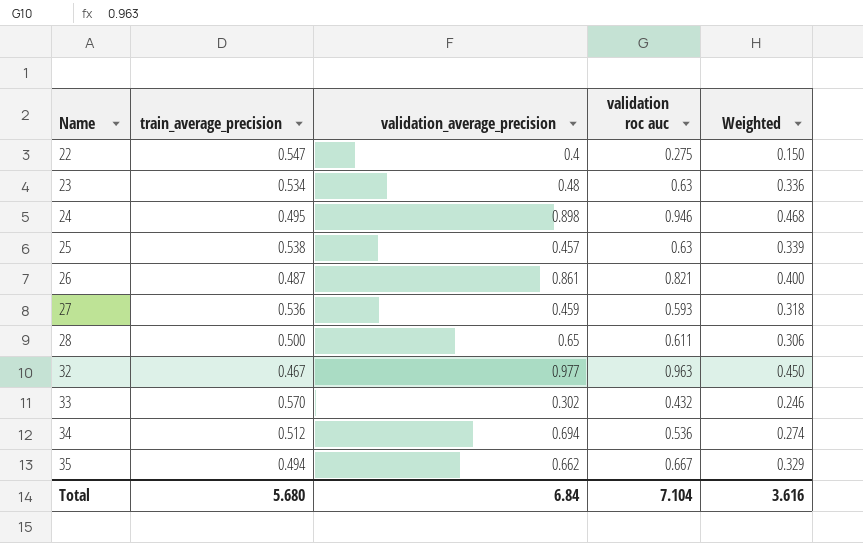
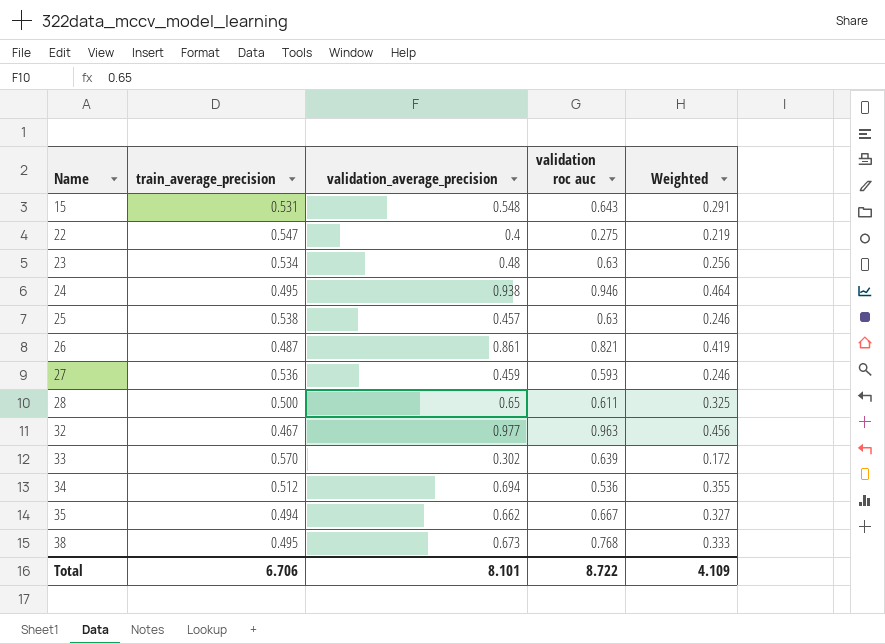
column Weighted | formula: [train_average_precision] * [validation roc auc] -> [train_average_precision] * [validation_average_precision]
row 15: none -> 0.531 | 0.548 | 0.643 | 0.291
24 | validation_average_precision: 0.898 -> 0.938
33 | validation roc auc: 0.432 -> 0.639
row 38: none -> 0.495 | 0.673 | 0.768 | 0.333
Total | train_average_precision: 5.680 -> 6.706
Total | validation_average_precision: 6.84 -> 8.101
Total | validation roc auc: 7.104 -> 8.722
Total | Weighted: 3.616 -> 4.109

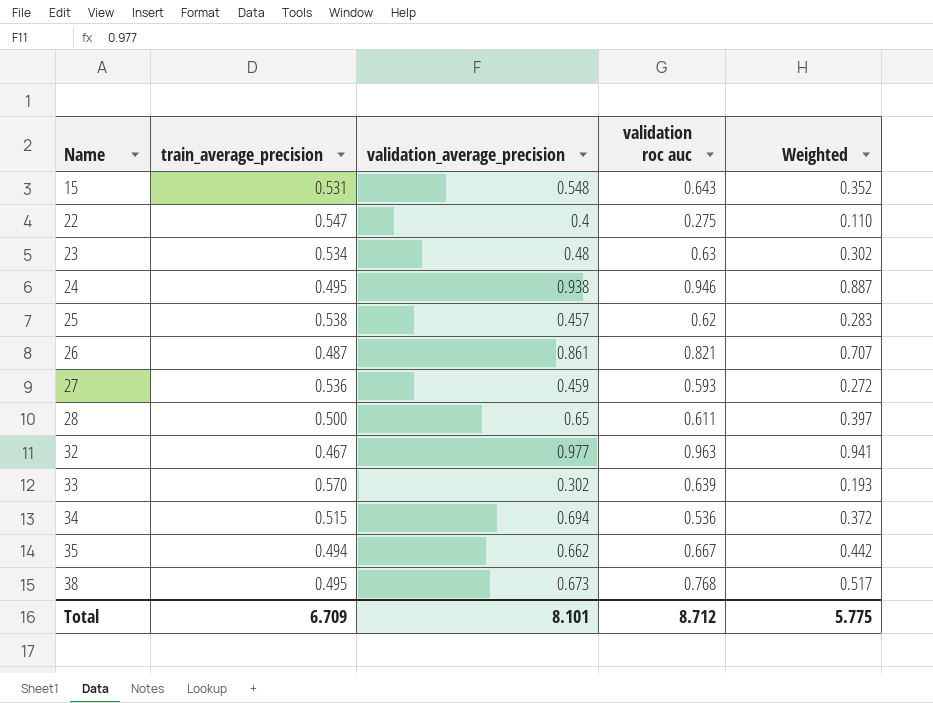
column Weighted | formula: [train_average_precision] * [validation_average_precision] -> [validation_average_precision] * [validation roc auc]
25 | validation roc auc: 0.63 -> 0.62
34 | train_average_precision: 0.512 -> 0.515
Total | train_average_precision: 6.706 -> 6.709
Total | validation roc auc: 8.722 -> 8.712
Total | Weighted: 4.109 -> 5.775

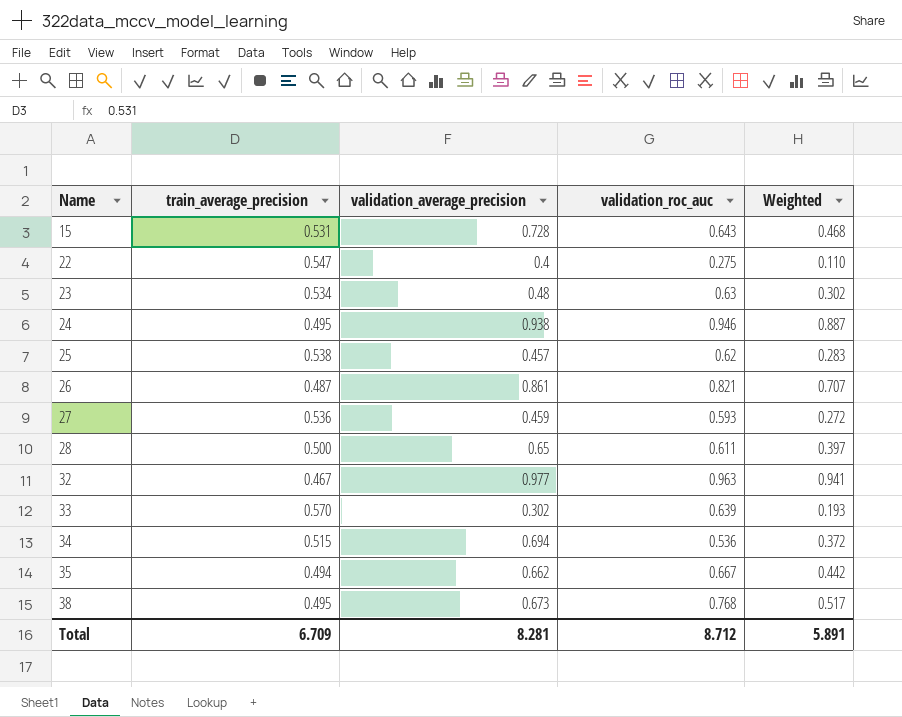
column name: validation roc auc -> validation_roc_auc
15 | validation_average_precision: 0.548 -> 0.728
15 | Weighted: 0.352 -> 0.468
Total | validation_average_precision: 8.101 -> 8.281
Total | Weighted: 5.775 -> 5.891

